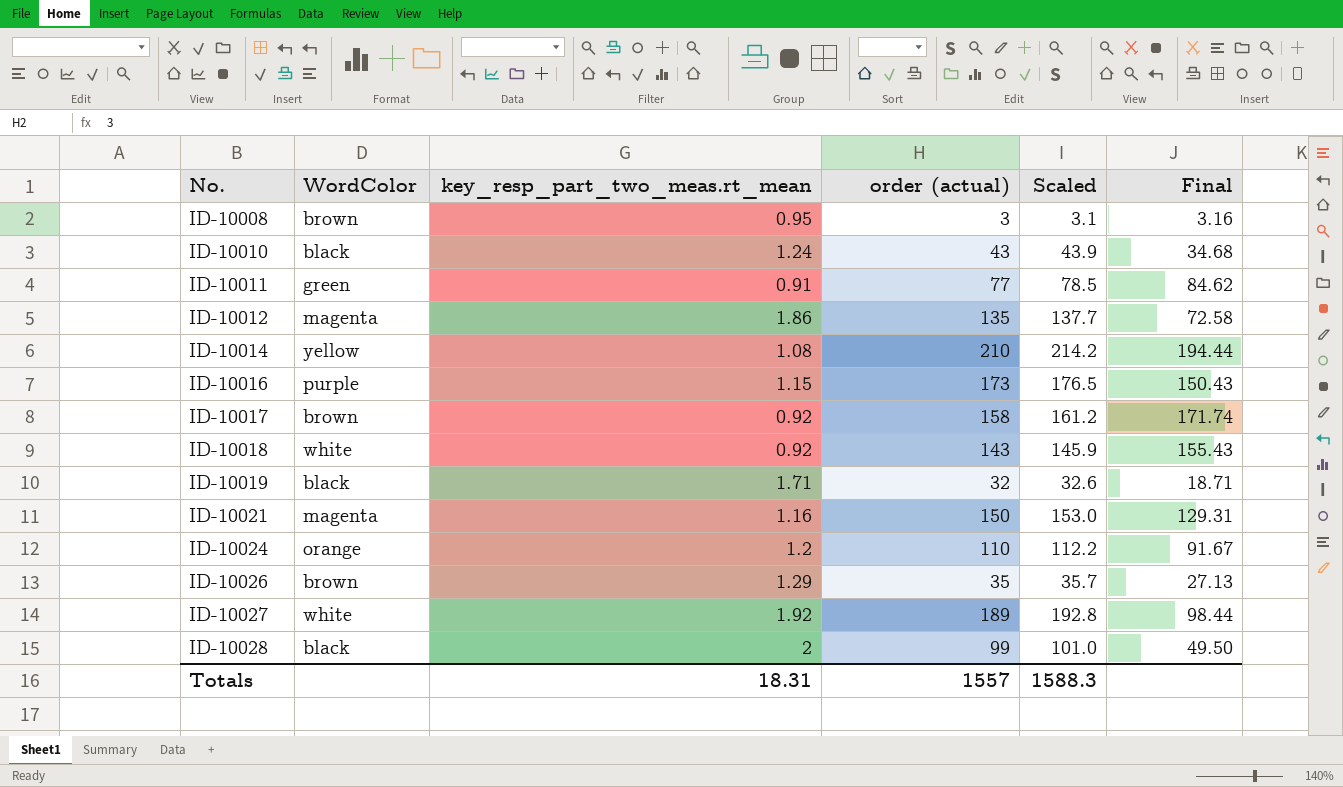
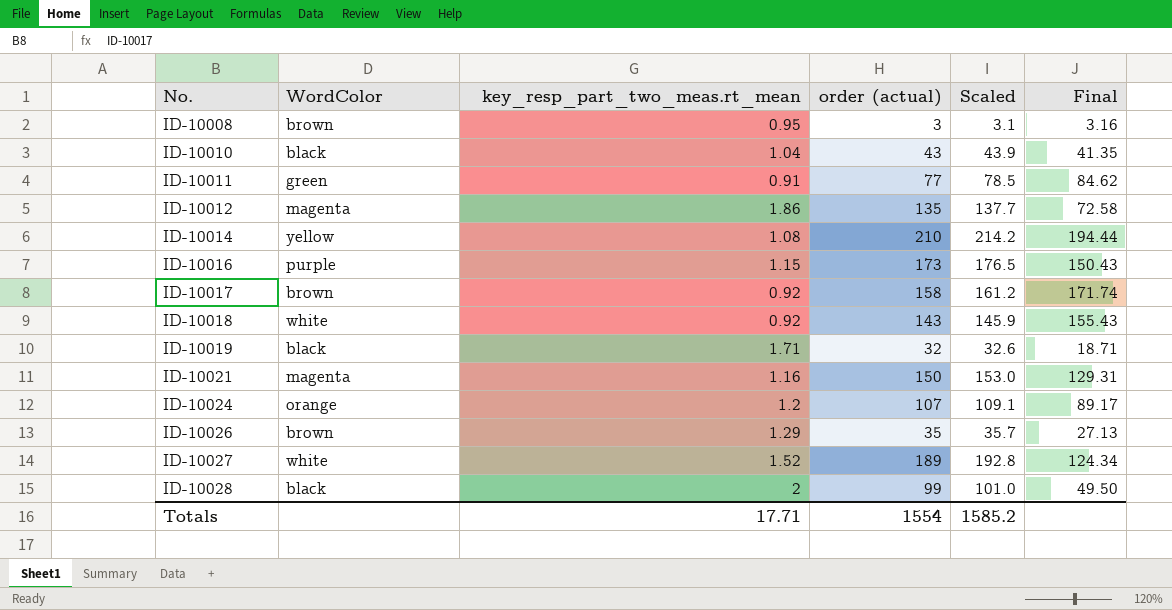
ID-10010 | key_resp_part_two_meas.rt_mean: 1.24 -> 1.04
ID-10010 | Final: 34.68 -> 41.35
ID-10024 | order (actual): 110 -> 107
ID-10024 | Scaled: 112.2 -> 109.1
ID-10024 | Final: 91.67 -> 89.17
ID-10027 | key_resp_part_two_meas.rt_mean: 1.92 -> 1.52
ID-10027 | Final: 98.44 -> 124.34
Totals | key_resp_part_two_meas.rt_mean: 18.31 -> 17.71
Totals | order (actual): 1557 -> 1554
Totals | Scaled: 1588.3 -> 1585.2

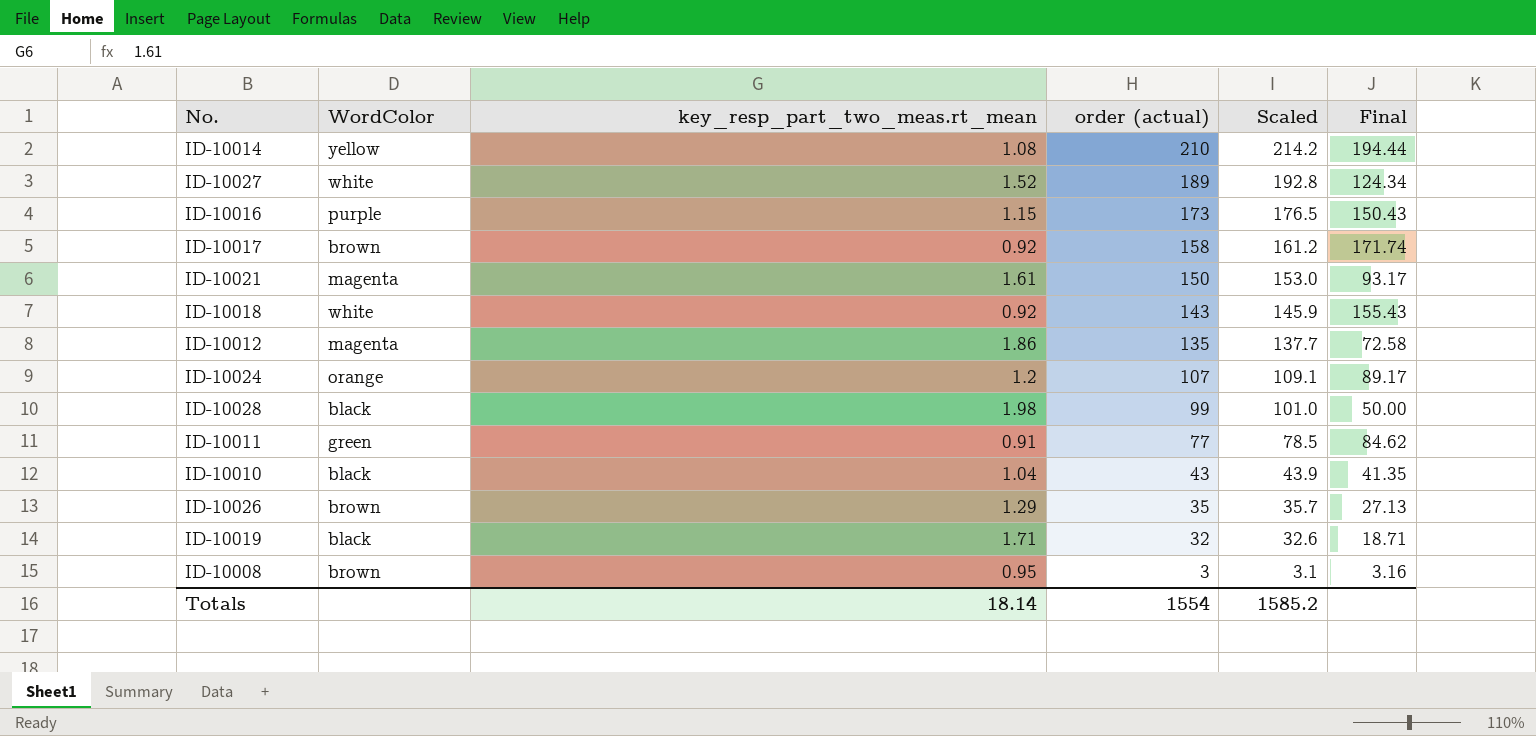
row order: No. ascending -> order (actual) descending
ID-10021 | key_resp_part_two_meas.rt_mean: 1.16 -> 1.61
ID-10021 | Final: 129.31 -> 93.17
ID-10028 | key_resp_part_two_meas.rt_mean: 2 -> 1.98
ID-10028 | Final: 49.50 -> 50.00
Totals | key_resp_part_two_meas.rt_mean: 17.71 -> 18.14

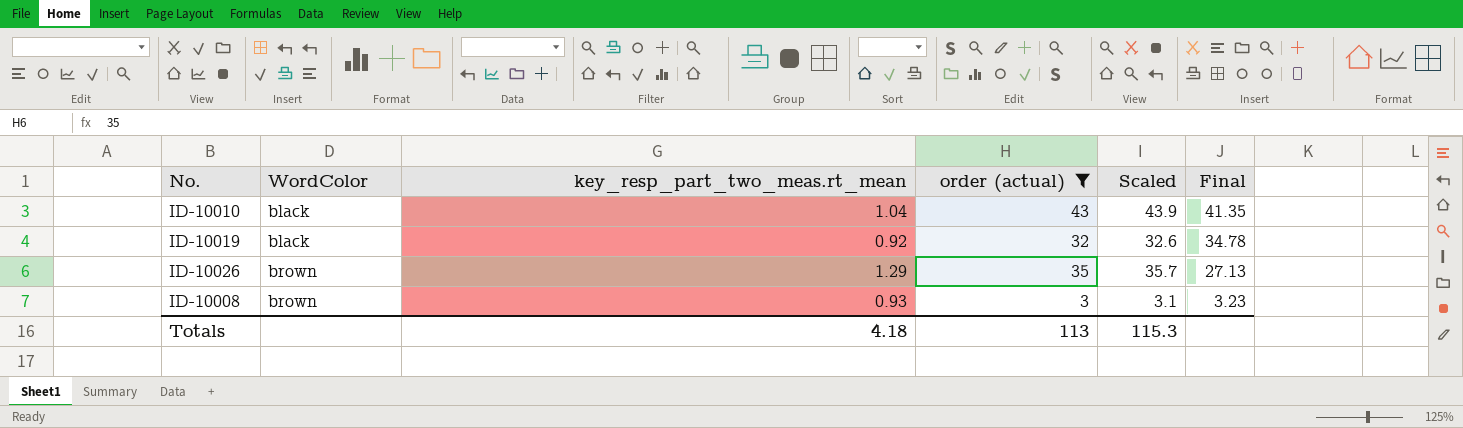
filter: none -> order (actual) <= 43
row order: order (actual) descending -> WordColor ascending
ID-10019 | key_resp_part_two_meas.rt_mean: 1.71 -> 0.92
ID-10019 | Final: 18.71 -> 34.78
ID-10008 | key_resp_part_two_meas.rt_mean: 0.95 -> 0.93
ID-10008 | Final: 3.16 -> 3.23
Totals | key_resp_part_two_meas.rt_mean: 18.14 -> 4.18
Totals | order (actual): 1554 -> 113
Totals | Scaled: 1585.2 -> 115.3

